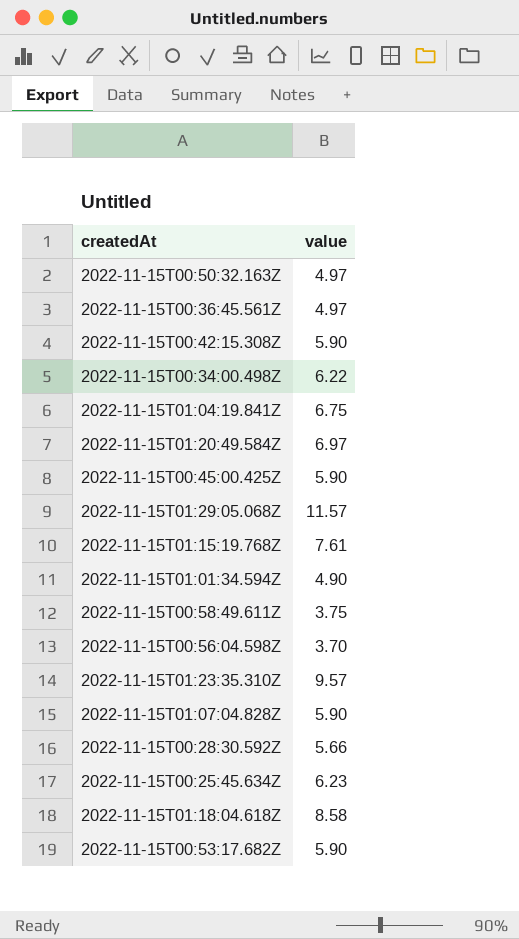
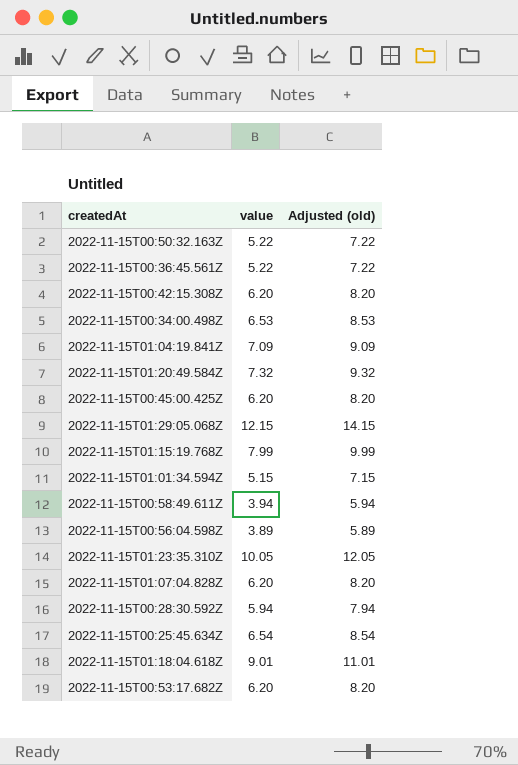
column Adjusted (old) | formula: none -> [value] + 2
2022-11-15T00:50:32.163Z | value: 4.97 -> 5.22
2022-11-15T00:36:45.561Z | value: 4.97 -> 5.22
2022-11-15T00:42:15.308Z | value: 5.90 -> 6.20
2022-11-15T00:34:00.498Z | value: 6.22 -> 6.53
2022-11-15T01:04:19.841Z | value: 6.75 -> 7.09
2022-11-15T01:20:49.584Z | value: 6.97 -> 7.32
2022-11-15T00:45:00.425Z | value: 5.90 -> 6.20
2022-11-15T01:29:05.068Z | value: 11.57 -> 12.15
2022-11-15T01:15:19.768Z | value: 7.61 -> 7.99
2022-11-15T01:01:34.594Z | value: 4.90 -> 5.15
2022-11-15T00:58:49.611Z | value: 3.75 -> 3.94
2022-11-15T00:56:04.598Z | value: 3.70 -> 3.89
2022-11-15T01:23:35.310Z | value: 9.57 -> 10.05
2022-11-15T01:07:04.828Z | value: 5.90 -> 6.20
2022-11-15T00:28:30.592Z | value: 5.66 -> 5.94
2022-11-15T00:25:45.634Z | value: 6.23 -> 6.54
2022-11-15T01:18:04.618Z | value: 8.58 -> 9.01
2022-11-15T00:53:17.682Z | value: 5.90 -> 6.20

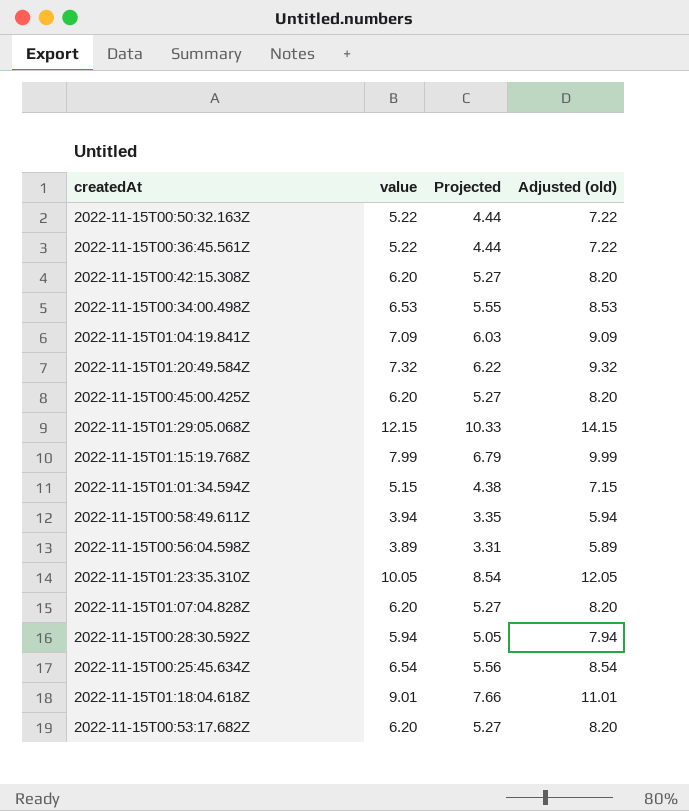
column Projected | formula: none -> [value] * 0.85

